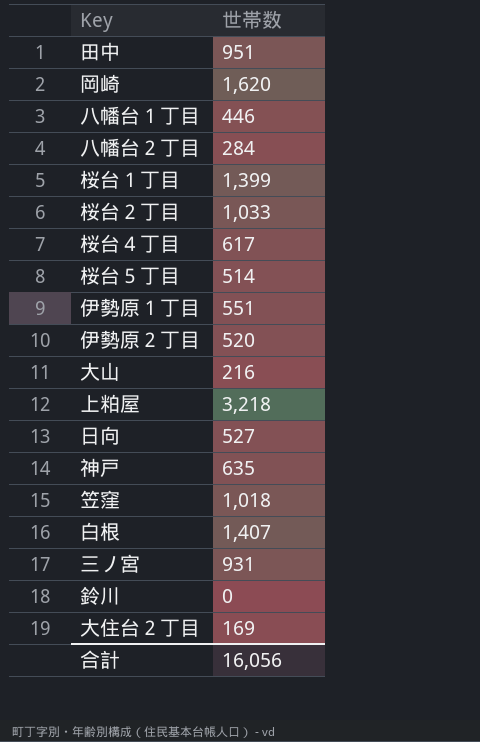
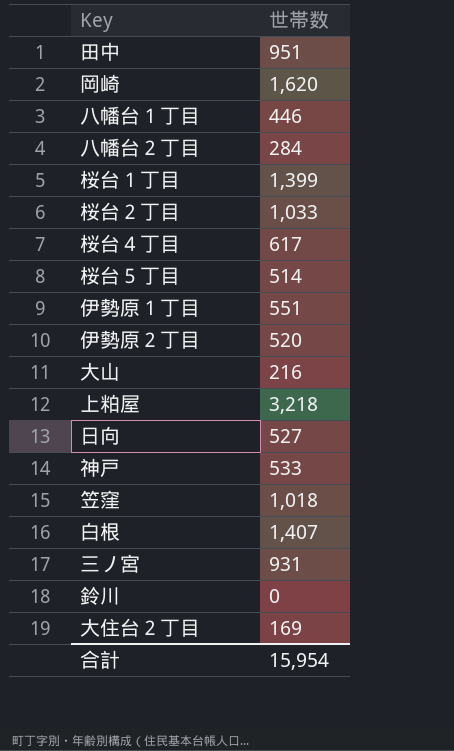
神戸 | 世帯数: 635 -> 533
合計 | 世帯数: 16,056 -> 15,954

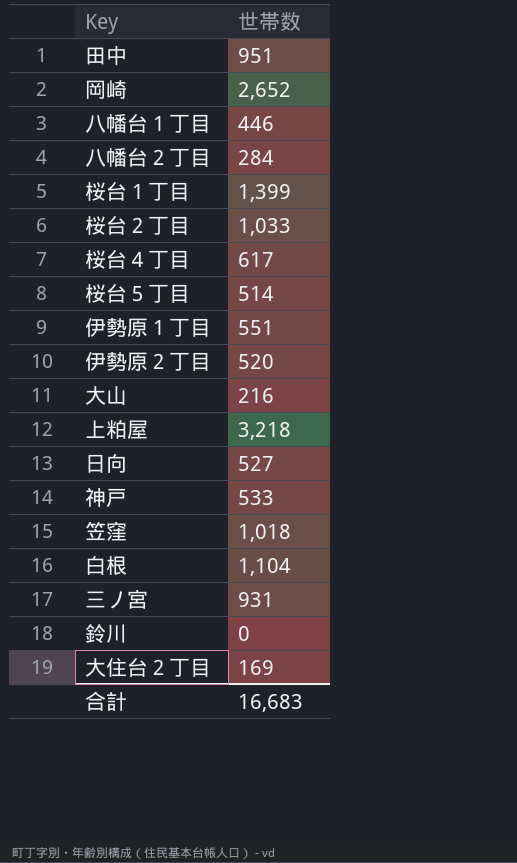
岡崎 | 世帯数: 1,620 -> 2,652
白根 | 世帯数: 1,407 -> 1,104
合計 | 世帯数: 15,954 -> 16,683

